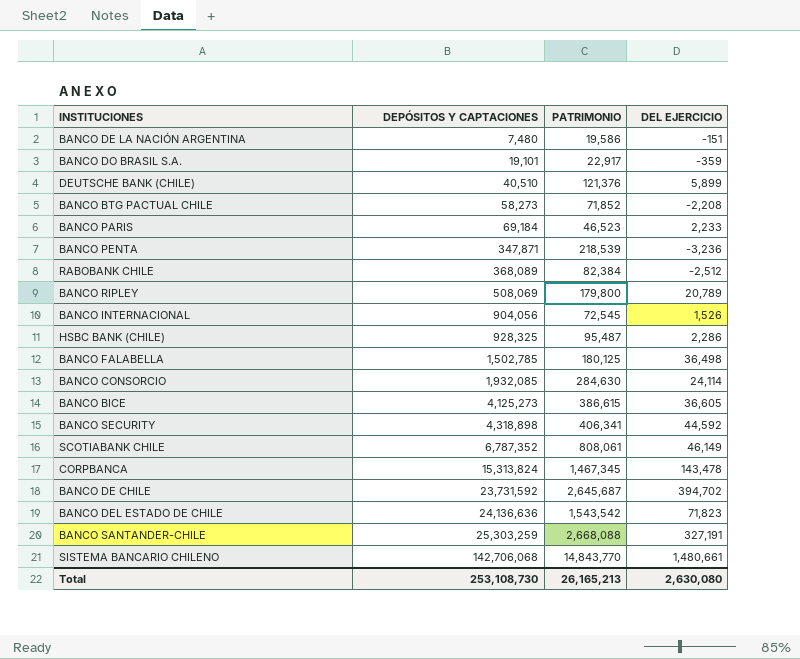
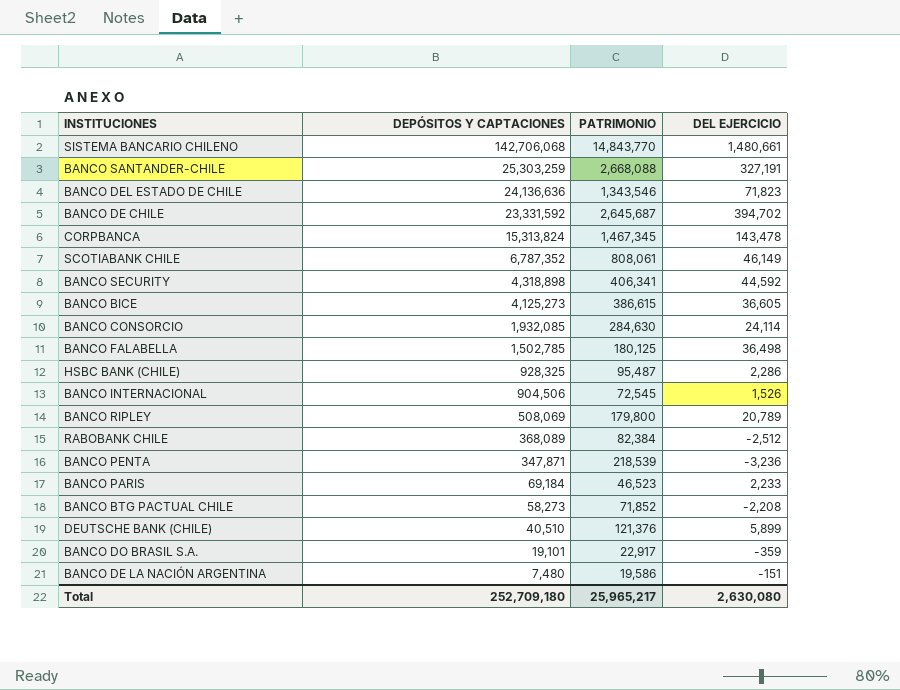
row order: DEPÓSITOS Y CAPTACIONES ascending -> DEPÓSITOS Y CAPTACIONES descending
BANCO DEL ESTADO DE CHILE | PATRIMONIO: 1,543,542 -> 1,343,546
BANCO DE CHILE | DEPÓSITOS Y CAPTACIONES: 23,731,592 -> 23,331,592
BANCO INTERNACIONAL | DEPÓSITOS Y CAPTACIONES: 904,056 -> 904,506
Total | DEPÓSITOS Y CAPTACIONES: 253,108,730 -> 252,709,180
Total | PATRIMONIO: 26,165,213 -> 25,965,217

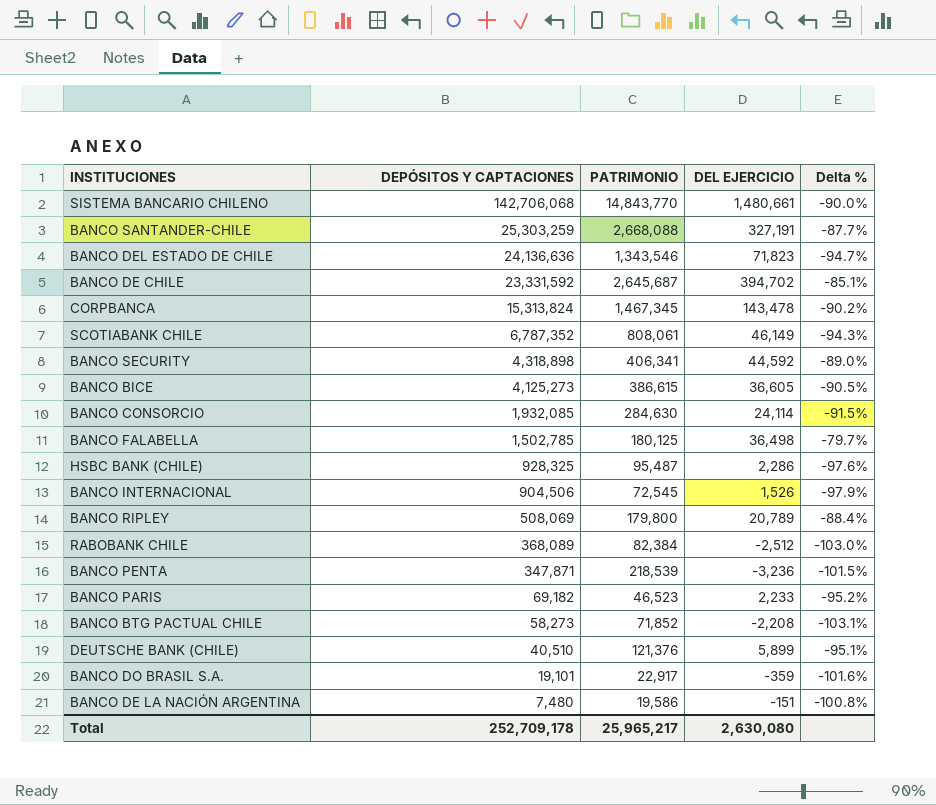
column Delta % | formula: none -> ([DEL EJERCICIO] - [PATRIMONIO]) / [PATRIMONIO]
BANCO PARIS | DEPÓSITOS Y CAPTACIONES: 69,184 -> 69,182
Total | DEPÓSITOS Y CAPTACIONES: 252,709,180 -> 252,709,178

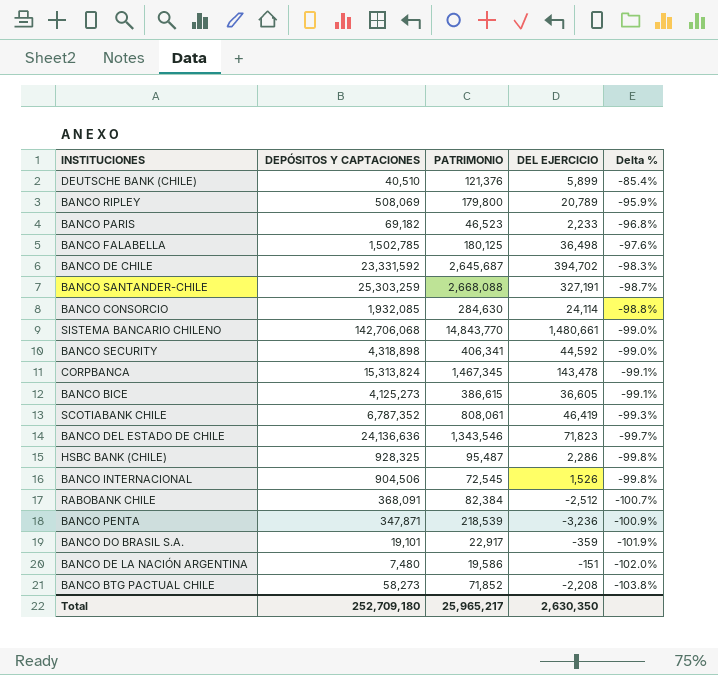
row order: DEPÓSITOS Y CAPTACIONES descending -> Delta % descending
column Delta % | formula: ([DEL EJERCICIO] - [PATRIMONIO]) / [PATRIMONIO] -> ([DEL EJERCICIO] - [DEPÓSITOS Y CAPTACIONES]) / [DEPÓSITOS Y CAPTACIONES]
SCOTIABANK CHILE | DEL EJERCICIO: 46,149 -> 46,419
RABOBANK CHILE | DEPÓSITOS Y CAPTACIONES: 368,089 -> 368,091
Total | DEPÓSITOS Y CAPTACIONES: 252,709,178 -> 252,709,180
Total | DEL EJERCICIO: 2,630,080 -> 2,630,350

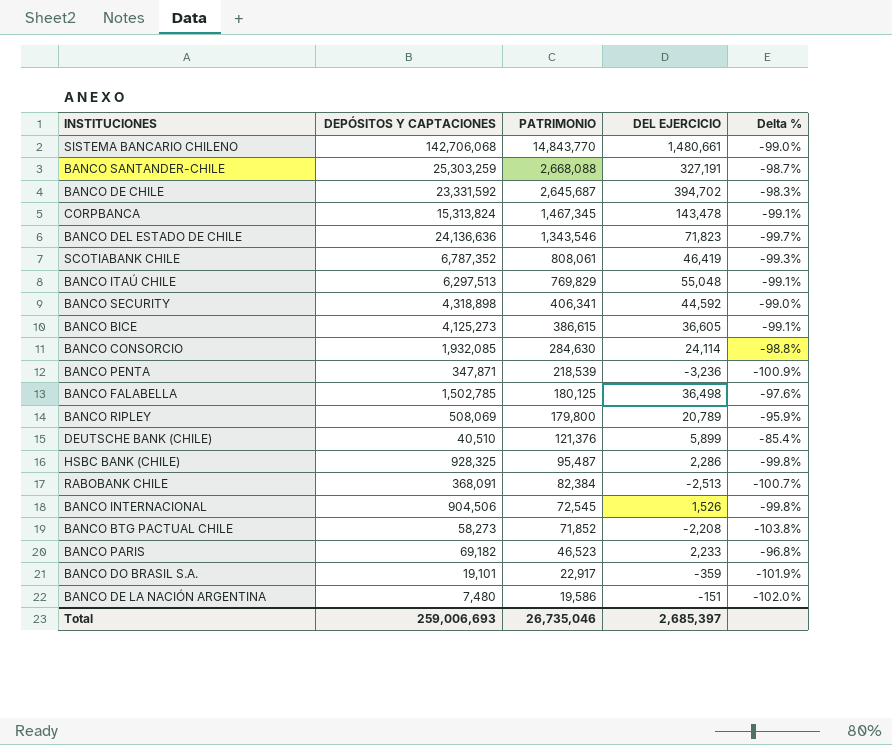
row order: Delta % descending -> PATRIMONIO descending
row BANCO ITAÚ CHILE: none -> 6,297,513 | 769,829 | 55,048 | -99.1%
RABOBANK CHILE | DEL EJERCICIO: -2,512 -> -2,513
Total | DEPÓSITOS Y CAPTACIONES: 252,709,180 -> 259,006,693
Total | PATRIMONIO: 25,965,217 -> 26,735,046
Total | DEL EJERCICIO: 2,630,350 -> 2,685,397

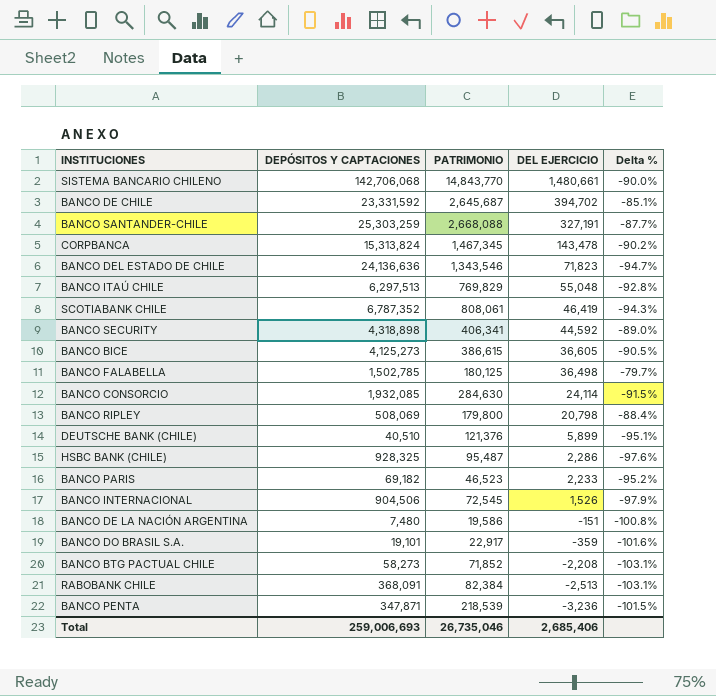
row order: PATRIMONIO descending -> DEL EJERCICIO descending
column Delta % | formula: ([DEL EJERCICIO] - [DEPÓSITOS Y CAPTACIONES]) / [DEPÓSITOS Y CAPTACIONES] -> ([DEL EJERCICIO] - [PATRIMONIO]) / [PATRIMONIO]
BANCO RIPLEY | DEL EJERCICIO: 20,789 -> 20,798
Total | DEL EJERCICIO: 2,685,397 -> 2,685,406

